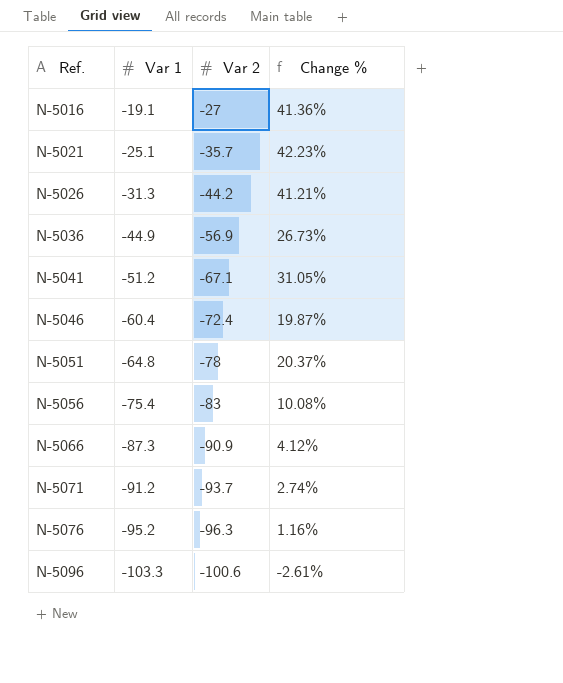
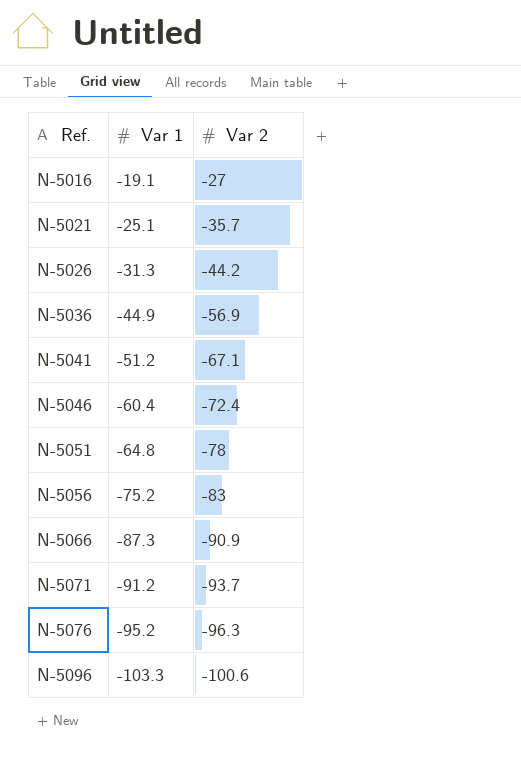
column Change % | formula: ([Var 2] - [Var 1]) / [Var 1] -> none
N-5056 | Var 1: -75.4 -> -75.2

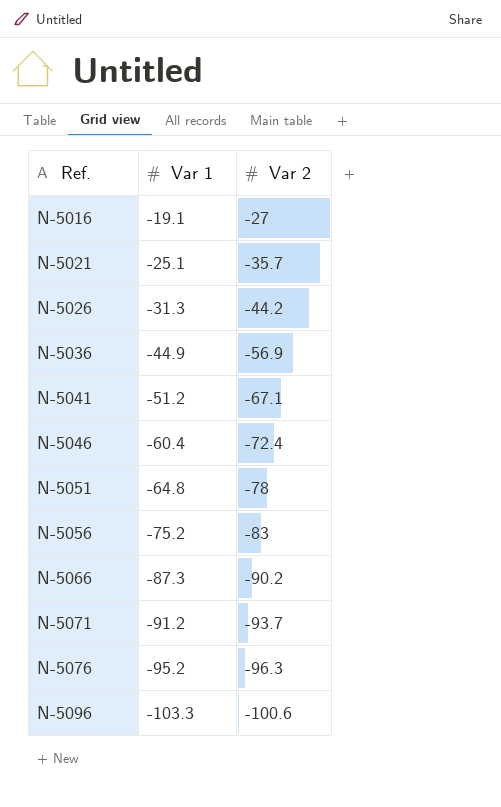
N-5066 | Var 2: -90.9 -> -90.2

